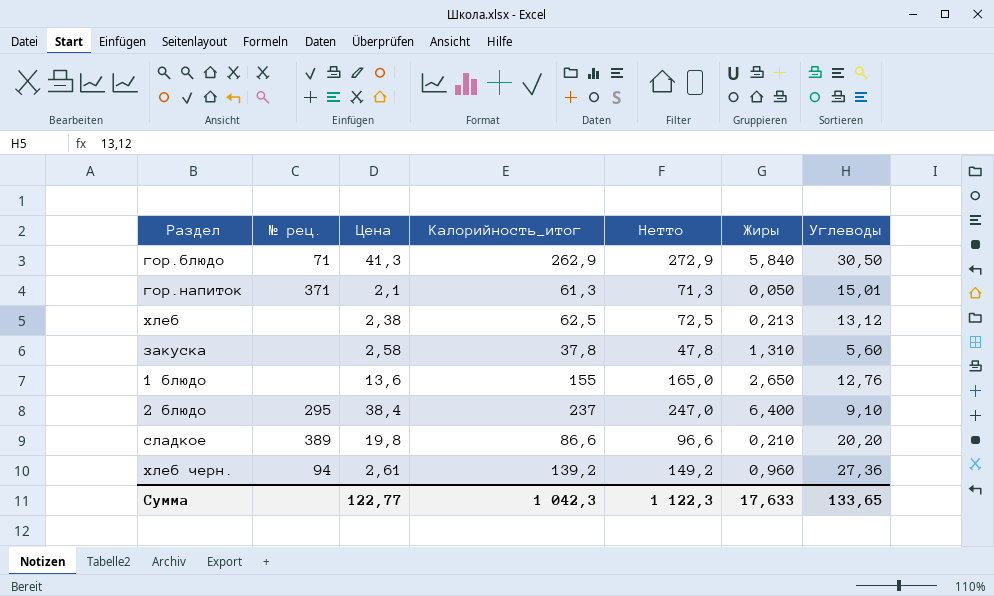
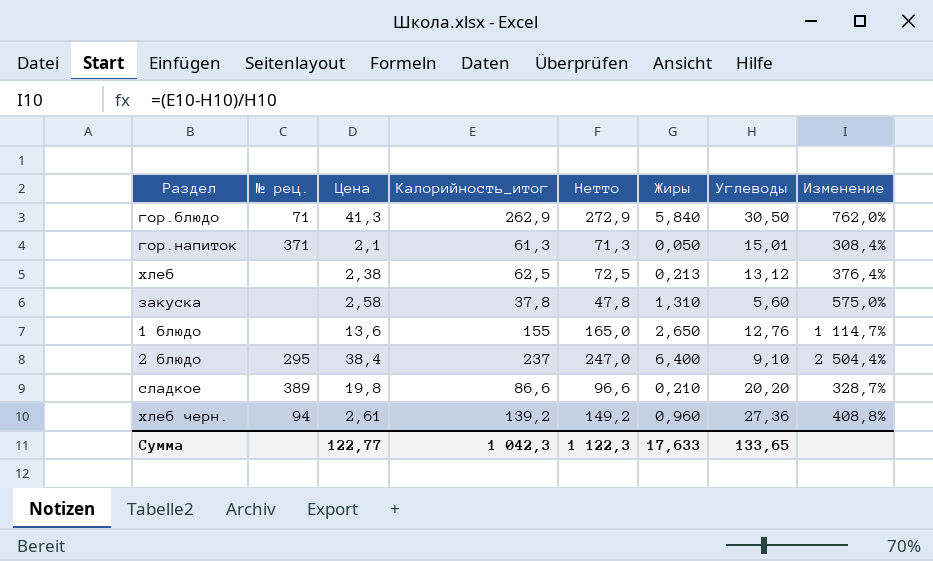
column Изменение | formula: none -> ([Калорийность_итог] - [Углеводы]) / [Углеводы]

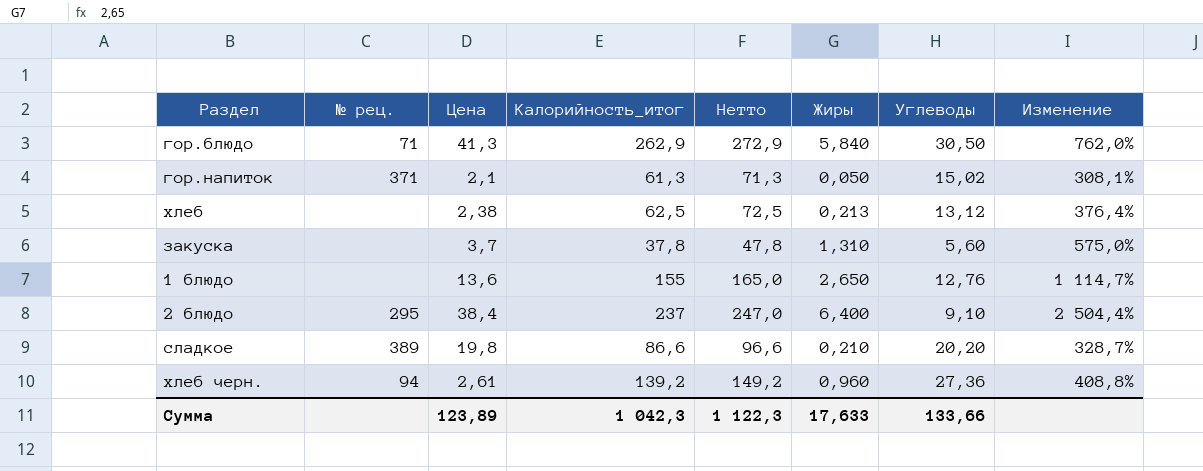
гор.напиток | Углеводы: 15,01 -> 15,02
гор.напиток | Изменение: 308,4% -> 308,1%
закуска | Цена: 2,58 -> 3,7
Сумма | Цена: 122,77 -> 123,89
Сумма | Углеводы: 133,65 -> 133,66

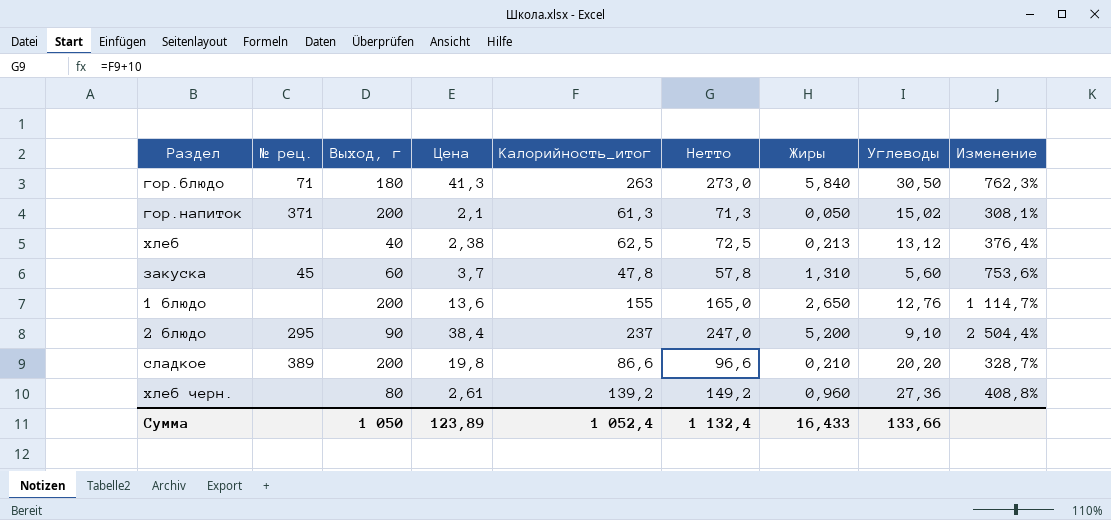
column Выход, г | position: none -> 3
гор.блюдо | Калорийность_итог: 262,9 -> 263
гор.блюдо | Нетто: 272,9 -> 273,0
гор.блюдо | Изменение: 762,0% -> 762,3%
закуска | № рец.: none -> 45
закуска | Калорийность_итог: 37,8 -> 47,8
закуска | Нетто: 47,8 -> 57,8
закуска | Изменение: 575,0% -> 753,6%
2 блюдо | Жиры: 6,400 -> 5,200
хлеб черн. | № рец.: 94 -> none
Сумма | Калорийность_итог: 1 042,3 -> 1 052,4
Сумма | Нетто: 1 122,3 -> 1 132,4
Сумма | Жиры: 17,633 -> 16,433

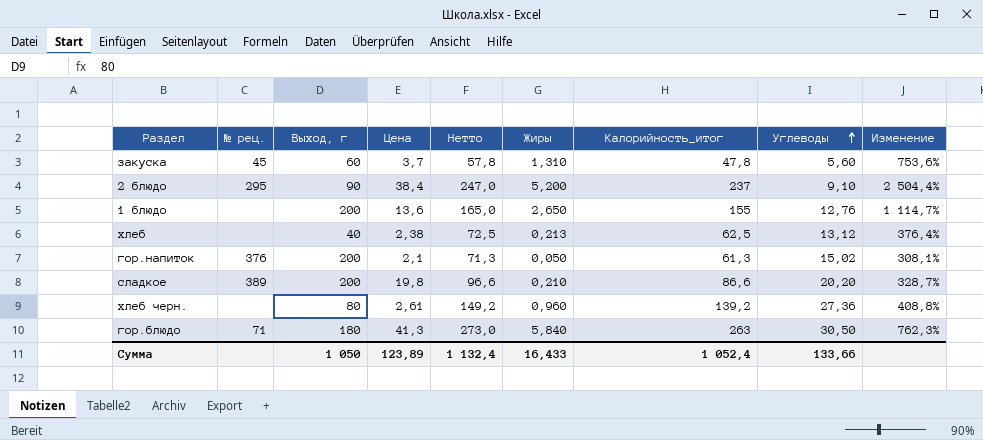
row order: none -> Углеводы ascending
column Калорийность_итог | position: 5 -> 7
гор.напиток | № рец.: 371 -> 376

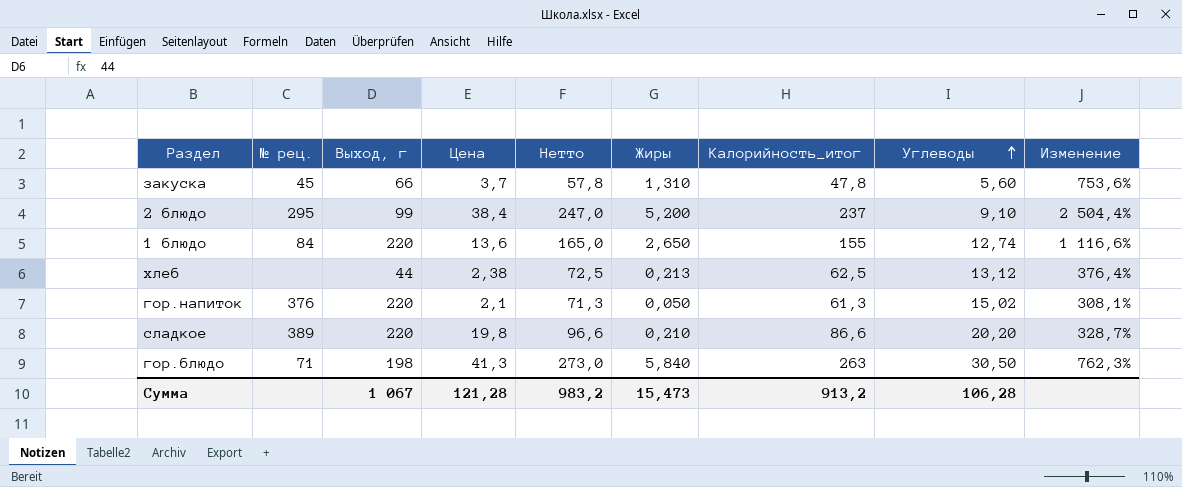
row хлеб черн.: none | 80 | 2,61 | 149,2 | 0,960 | 139,2 | 27,36 | 408,8% -> none
закуска | Выход, г: 60 -> 66
2 блюдо | Выход, г: 90 -> 99
1 блюдо | № рец.: none -> 84
1 блюдо | Выход, г: 200 -> 220
1 блюдо | Углеводы: 12,76 -> 12,74
1 блюдо | Изменение: 1 114,7% -> 1 116,6%
хлеб | Выход, г: 40 -> 44
гор.напиток | Выход, г: 200 -> 220
сладкое | Выход, г: 200 -> 220
гор.блюдо | Выход, г: 180 -> 198
Сумма | Выход, г: 1 050 -> 1 067
Сумма | Цена: 123,89 -> 121,28
Сумма | Нетто: 1 132,4 -> 983,2
Сумма | Жиры: 16,433 -> 15,473
Сумма | Калорийность_итог: 1 052,4 -> 913,2
Сумма | Углеводы: 133,66 -> 106,28

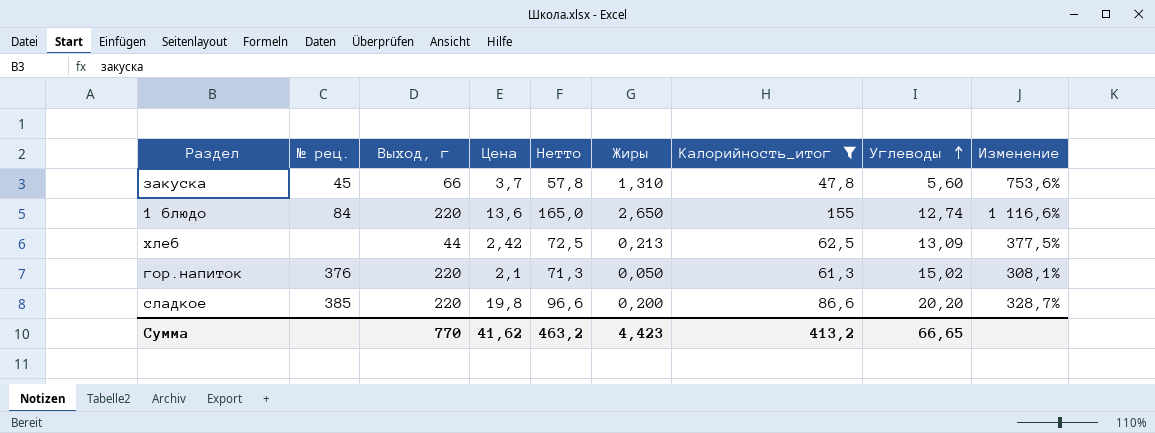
filter: none -> Калорийность_итог <= 155
хлеб | Цена: 2,38 -> 2,42
хлеб | Углеводы: 13,12 -> 13,09
хлеб | Изменение: 376,4% -> 377,5%
сладкое | № рец.: 389 -> 385
сладкое | Жиры: 0,210 -> 0,200
Сумма | Выход, г: 1 067 -> 770
Сумма | Цена: 121,28 -> 41,62
Сумма | Нетто: 983,2 -> 463,2
Сумма | Жиры: 15,473 -> 4,423
Сумма | Калорийность_итог: 913,2 -> 413,2
Сумма | Углеводы: 106,28 -> 66,65

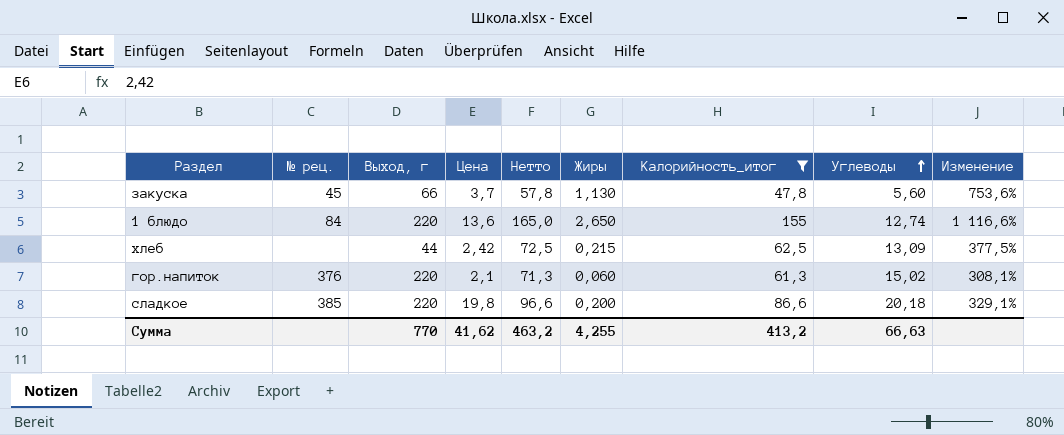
закуска | Жиры: 1,310 -> 1,130
хлеб | Жиры: 0,213 -> 0,215
гор.напиток | Жиры: 0,050 -> 0,060
сладкое | Углеводы: 20,20 -> 20,18
сладкое | Изменение: 328,7% -> 329,1%
Сумма | Жиры: 4,423 -> 4,255
Сумма | Углеводы: 66,65 -> 66,63

